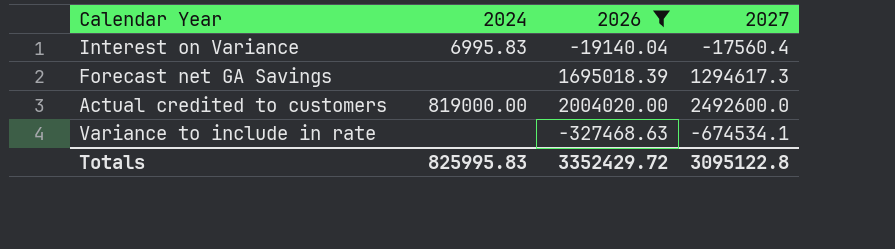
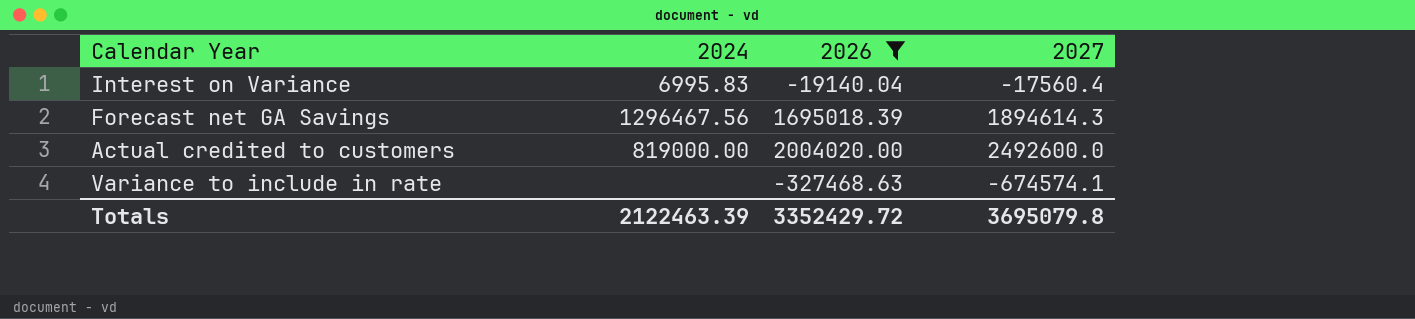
Forecast net GA Savings | 2024: none -> 1296467.56
Forecast net GA Savings | 2027: 1294617.3 -> 1894614.3
Variance to include in rate | 2027: -674534.1 -> -674574.1
Totals | 2024: 825995.83 -> 2122463.39
Totals | 2027: 3095122.8 -> 3695079.8

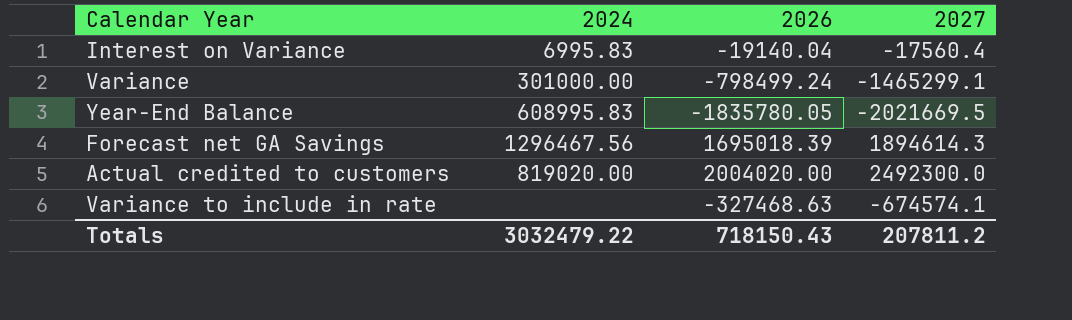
filter: 2026 >= -327468.63 -> none
Actual credited to customers | 2024: 819000.00 -> 819020.00
Actual credited to customers | 2027: 2492600.0 -> 2492300.0
Totals | 2024: 2122463.39 -> 3032479.22
Totals | 2026: 3352429.72 -> 718150.43
Totals | 2027: 3695079.8 -> 207811.2

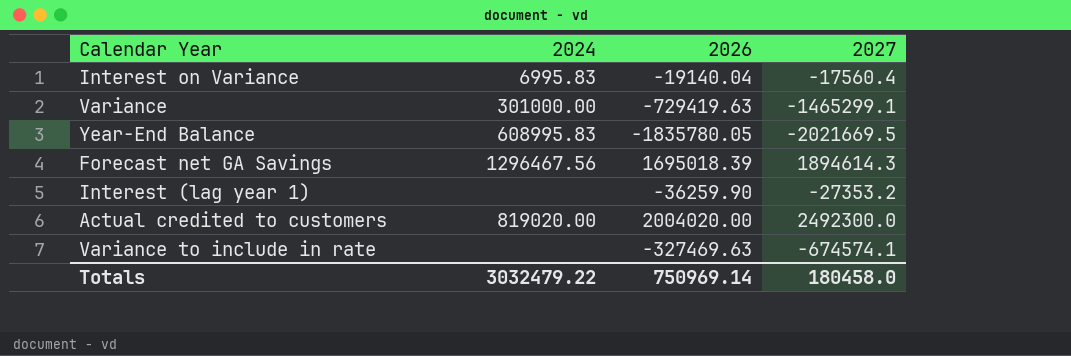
Variance | 2026: -798499.24 -> -729419.63
row Interest (lag year 1): none -> none | -36259.90 | -27353.2
Variance to include in rate | 2026: -327468.63 -> -327469.63
Totals | 2026: 718150.43 -> 750969.14
Totals | 2027: 207811.2 -> 180458.0

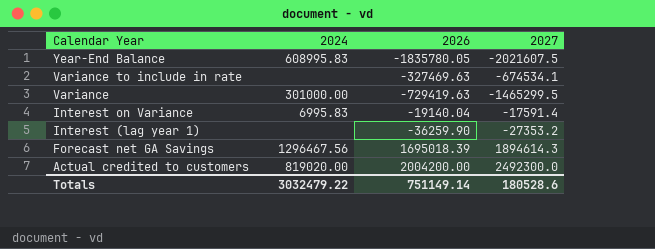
row order: none -> Calendar Year descending
Year-End Balance | 2027: -2021669.5 -> -2021607.5
Variance to include in rate | 2027: -674574.1 -> -674534.1
Variance | 2027: -1465299.1 -> -1465299.5
Interest on Variance | 2027: -17560.4 -> -17591.4
Actual credited to customers | 2026: 2004020.00 -> 2004200.00
Totals | 2026: 750969.14 -> 751149.14
Totals | 2027: 180458.0 -> 180528.6

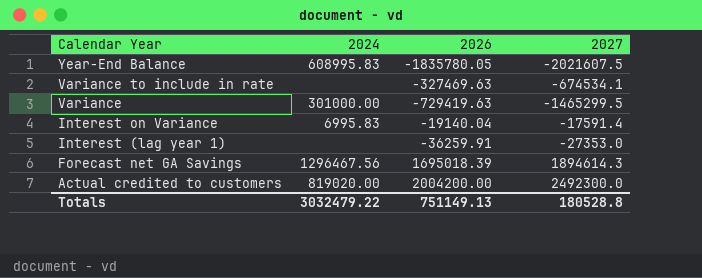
Interest (lag year 1) | 2026: -36259.90 -> -36259.91
Interest (lag year 1) | 2027: -27353.2 -> -27353.0
Totals | 2026: 751149.14 -> 751149.13
Totals | 2027: 180528.6 -> 180528.8

